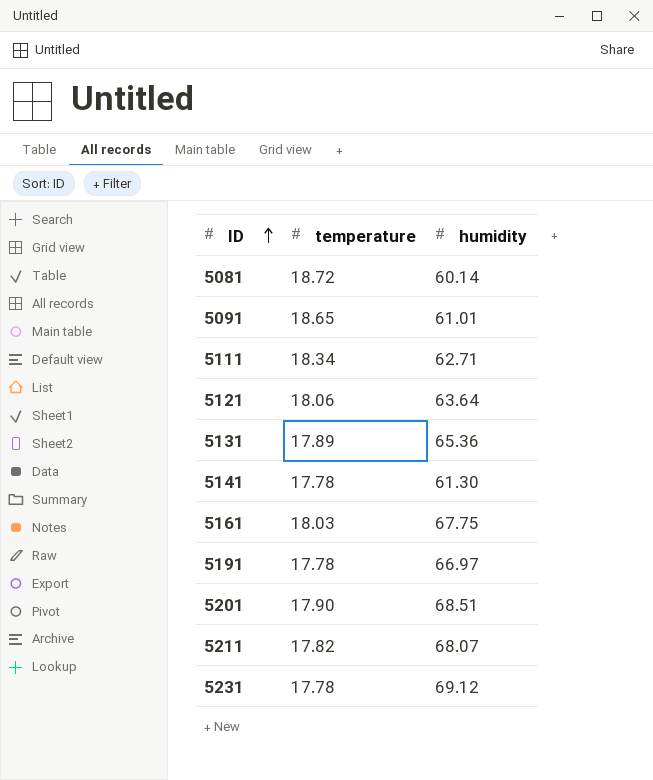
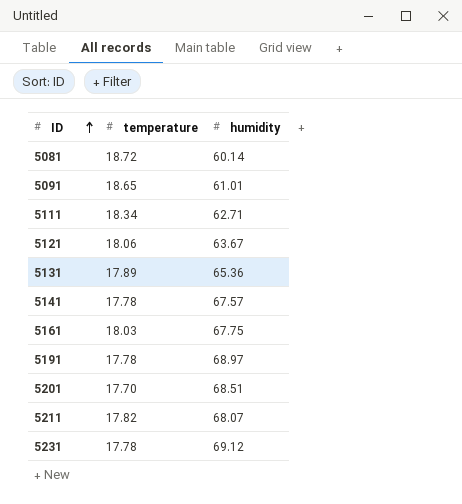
5121 | humidity: 63.64 -> 63.67
5141 | humidity: 61.30 -> 67.57
5191 | humidity: 66.97 -> 68.97
5201 | temperature: 17.90 -> 17.70

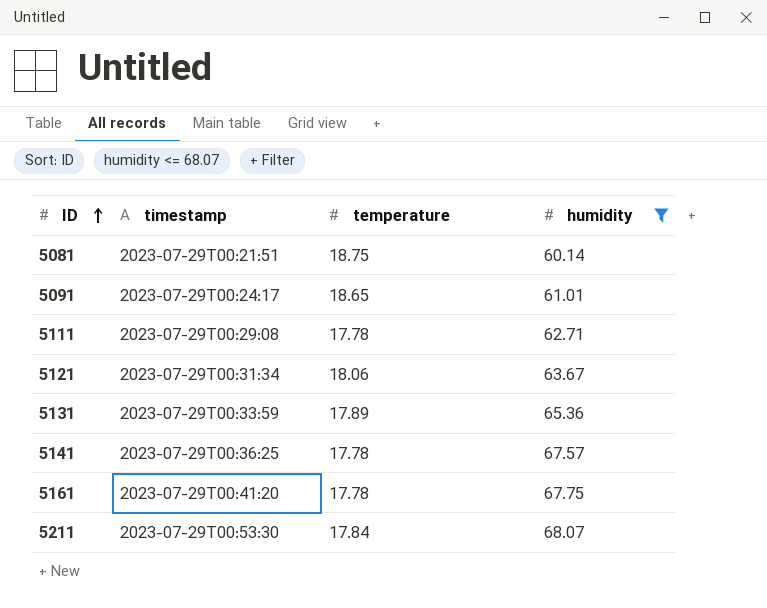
filter: none -> humidity <= 68.07
column timestamp | position: none -> 2
5081 | temperature: 18.72 -> 18.75
5111 | temperature: 18.34 -> 17.78
5161 | temperature: 18.03 -> 17.78
5211 | temperature: 17.82 -> 17.84

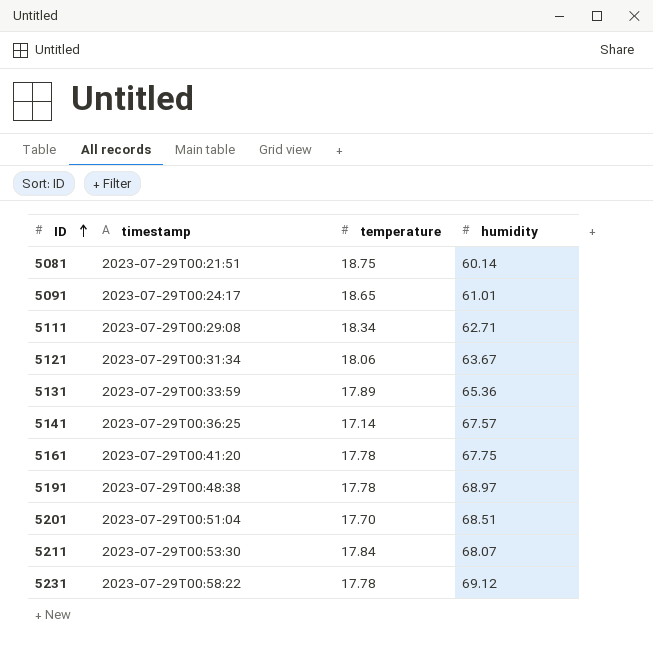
filter: humidity <= 68.07 -> none
5111 | temperature: 17.78 -> 18.34
5141 | temperature: 17.78 -> 17.14

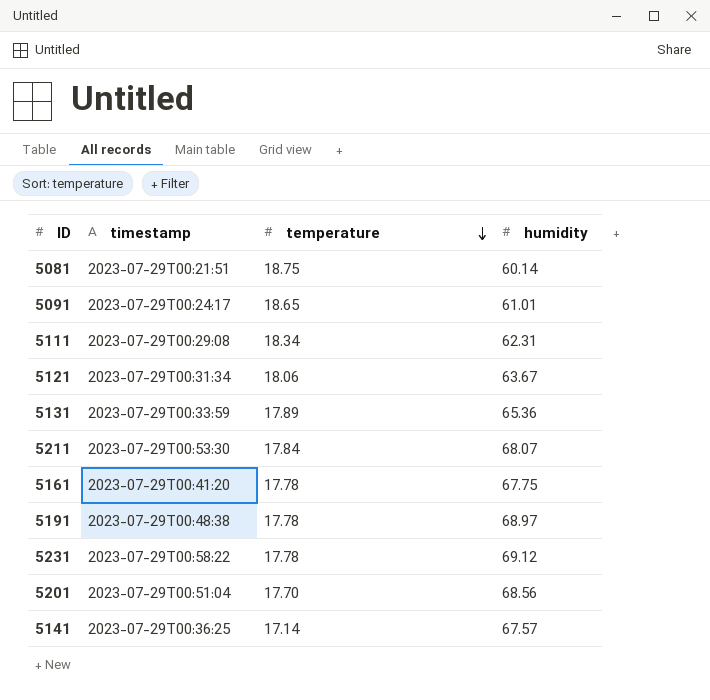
row order: ID ascending -> temperature descending
5111 | humidity: 62.71 -> 62.31
5201 | humidity: 68.51 -> 68.56

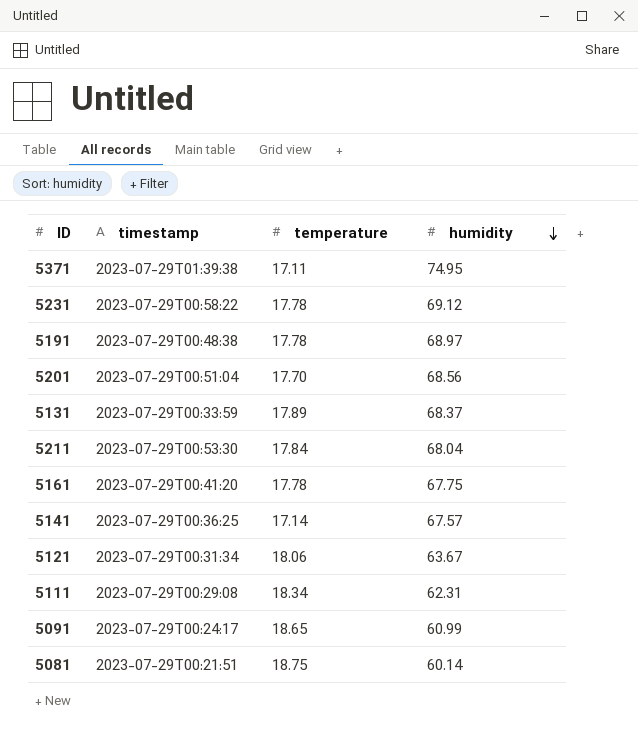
row order: temperature descending -> humidity descending
row 5371: none -> 2023-07-29T01:39:38 | 17.11 | 74.95
5131 | humidity: 65.36 -> 68.37
5211 | humidity: 68.07 -> 68.04
5091 | humidity: 61.01 -> 60.99

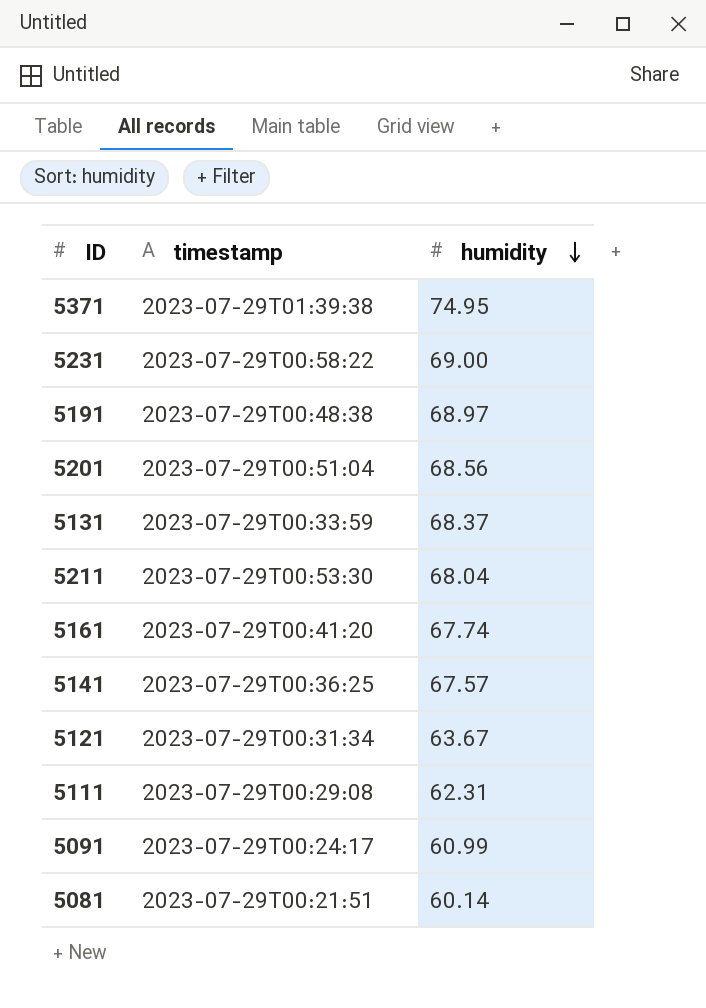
column temperature | position: 3 -> none
5231 | humidity: 69.12 -> 69.00
5161 | humidity: 67.75 -> 67.74

